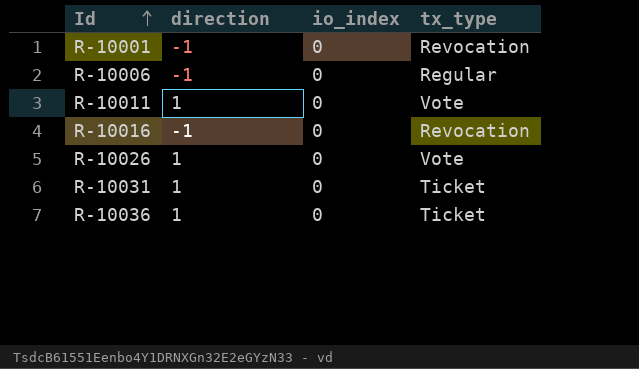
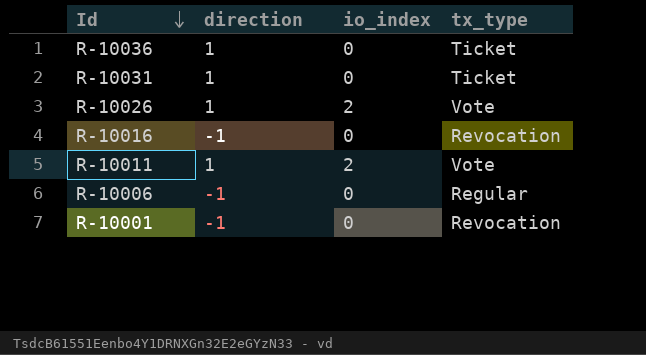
row order: Id ascending -> Id descending
R-10026 | io_index: 0 -> 2
R-10011 | io_index: 0 -> 2

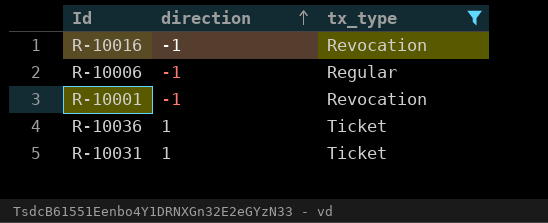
filter: none -> tx_type != Vote
row order: Id descending -> direction ascending
column io_index | position: 3 -> none

